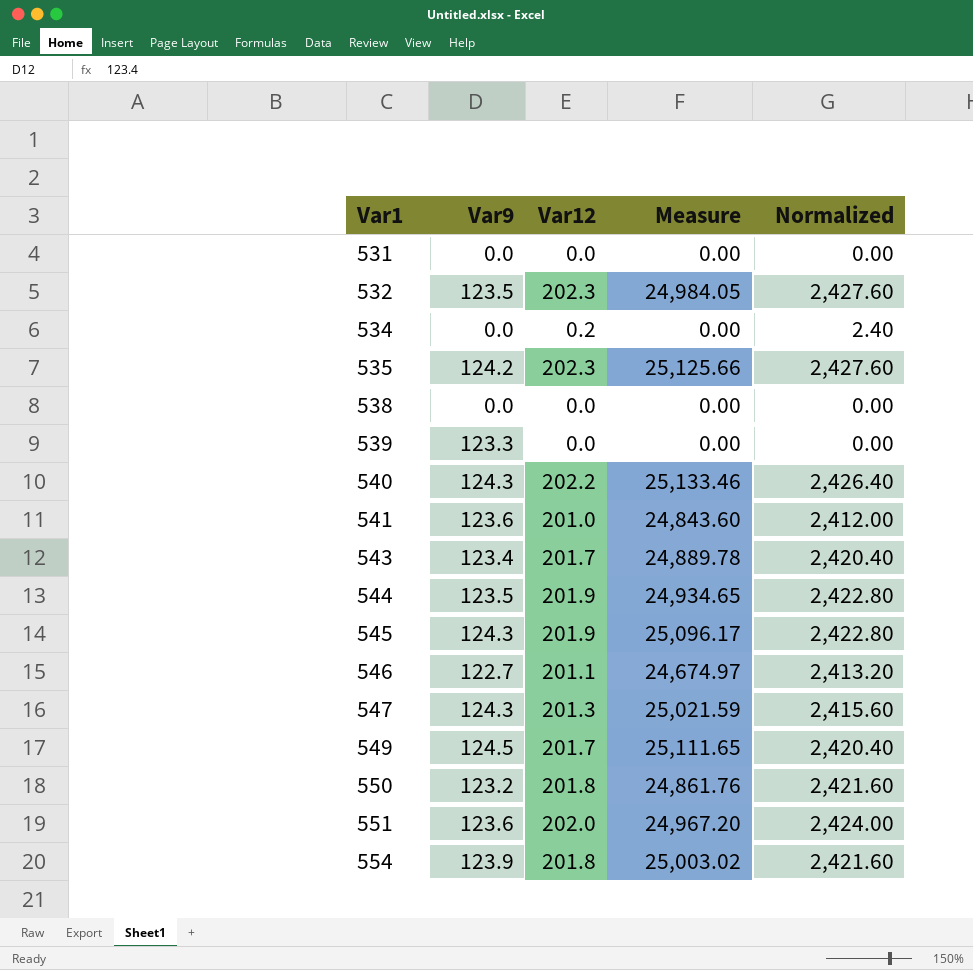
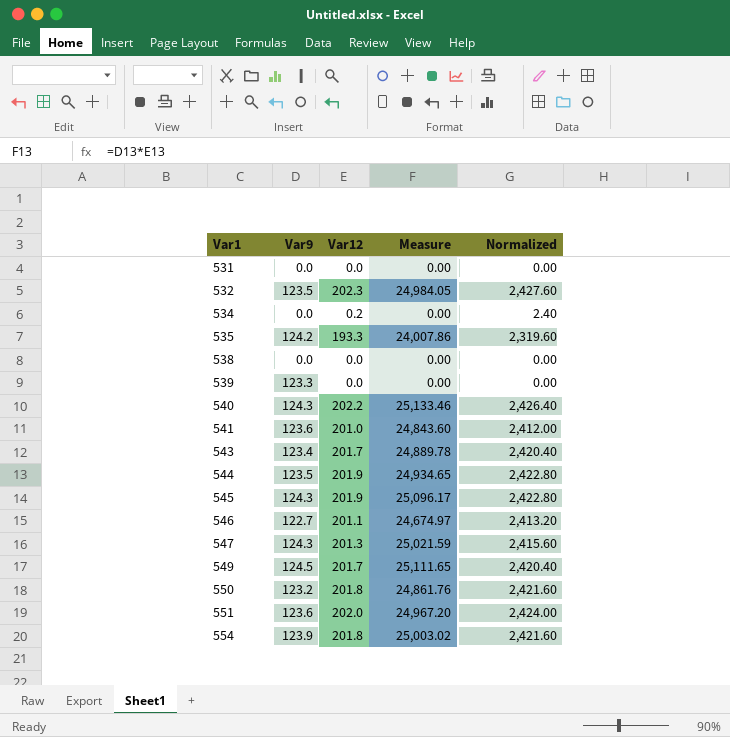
535 | Var12: 202.3 -> 193.3
535 | Measure: 25,125.66 -> 24,007.86
535 | Normalized: 2,427.60 -> 2,319.60

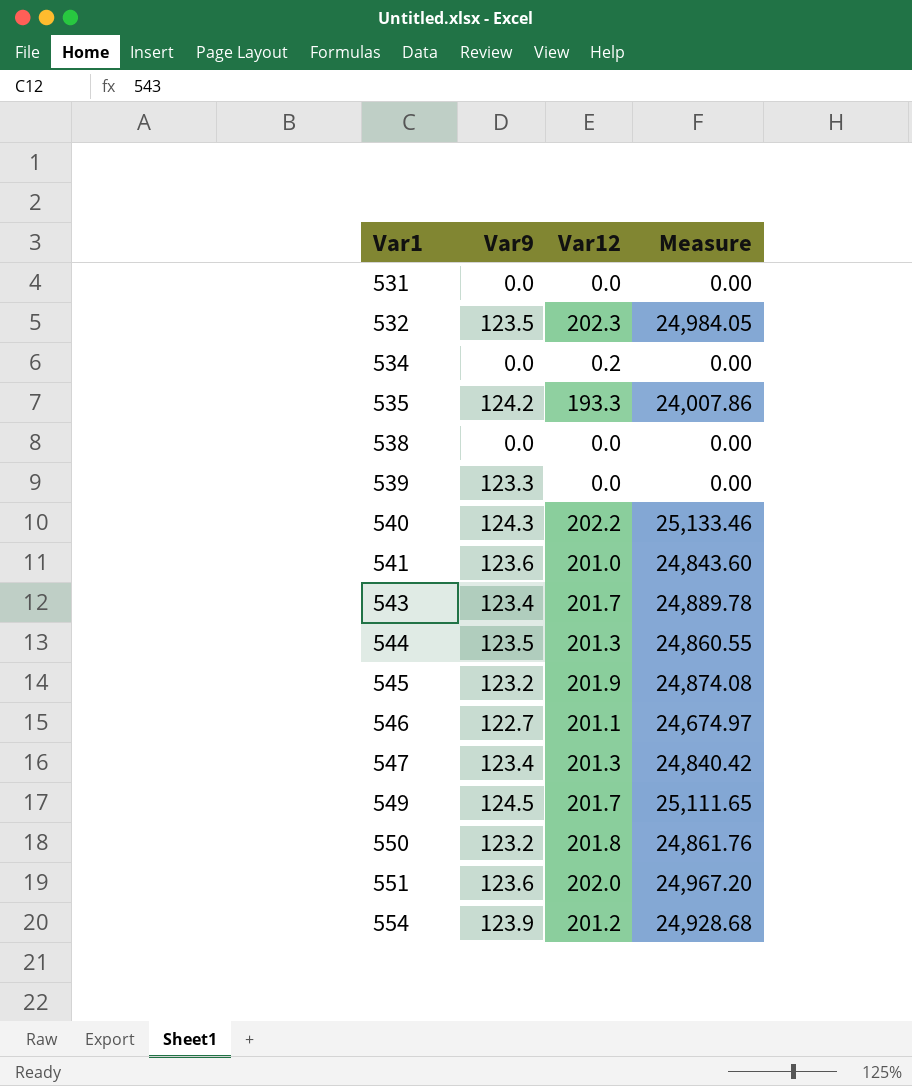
column Normalized | formula: [Var12] * 12 -> none
544 | Var12: 201.9 -> 201.3
544 | Measure: 24,934.65 -> 24,860.55
545 | Var9: 124.3 -> 123.2
545 | Measure: 25,096.17 -> 24,874.08
547 | Var9: 124.3 -> 123.4
547 | Measure: 25,021.59 -> 24,840.42
554 | Var12: 201.8 -> 201.2
554 | Measure: 25,003.02 -> 24,928.68

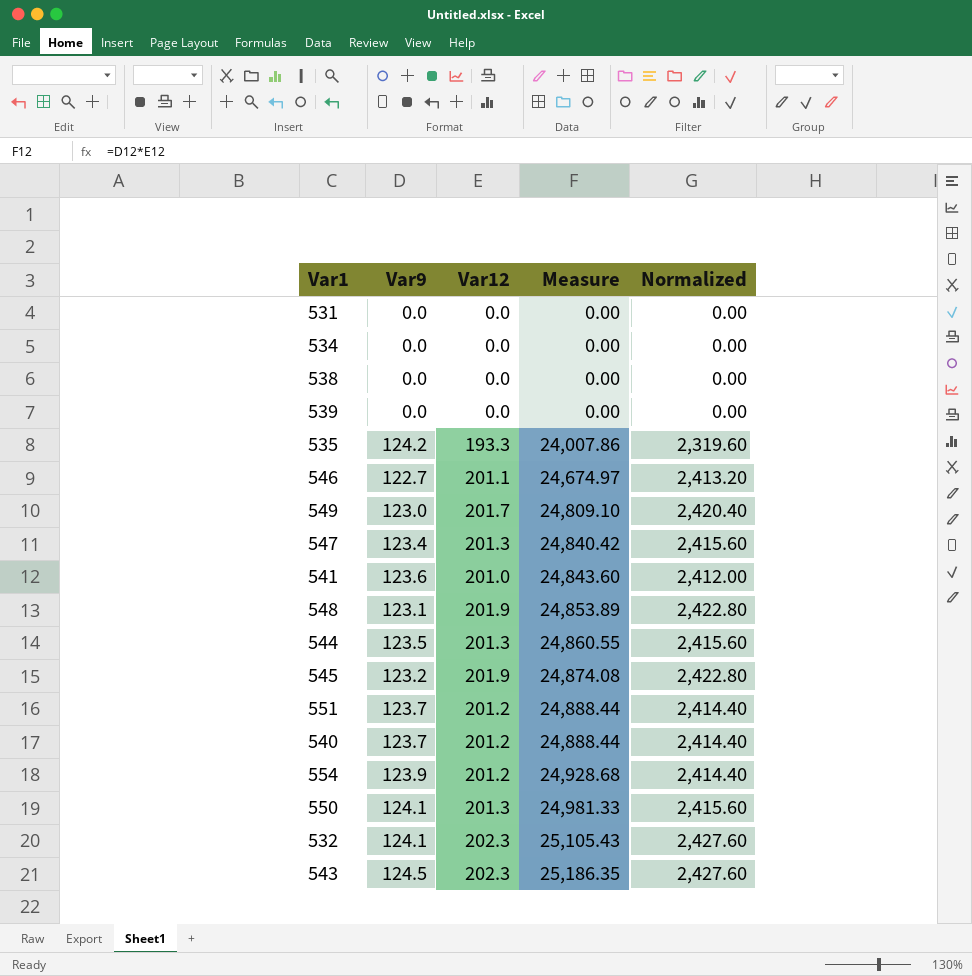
row order: Var1 ascending -> Measure ascending
column Normalized | formula: none -> [Var12] * 12
534 | Var12: 0.2 -> 0.0
539 | Var9: 123.3 -> 0.0
549 | Var9: 124.5 -> 123.0
549 | Measure: 25,111.65 -> 24,809.10
row 548: none -> 123.1 | 201.9 | 24,853.89 | 2,422.80
551 | Var9: 123.6 -> 123.7
551 | Var12: 202.0 -> 201.2
551 | Measure: 24,967.20 -> 24,888.44
540 | Var9: 124.3 -> 123.7
540 | Var12: 202.2 -> 201.2
540 | Measure: 25,133.46 -> 24,888.44
550 | Var9: 123.2 -> 124.1
550 | Var12: 201.8 -> 201.3
550 | Measure: 24,861.76 -> 24,981.33
532 | Var9: 123.5 -> 124.1
532 | Measure: 24,984.05 -> 25,105.43
543 | Var9: 123.4 -> 124.5
543 | Var12: 201.7 -> 202.3
543 | Measure: 24,889.78 -> 25,186.35

